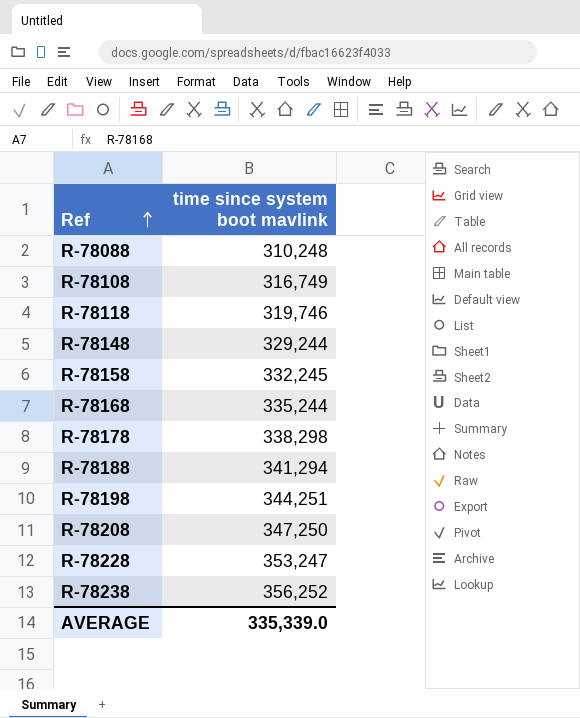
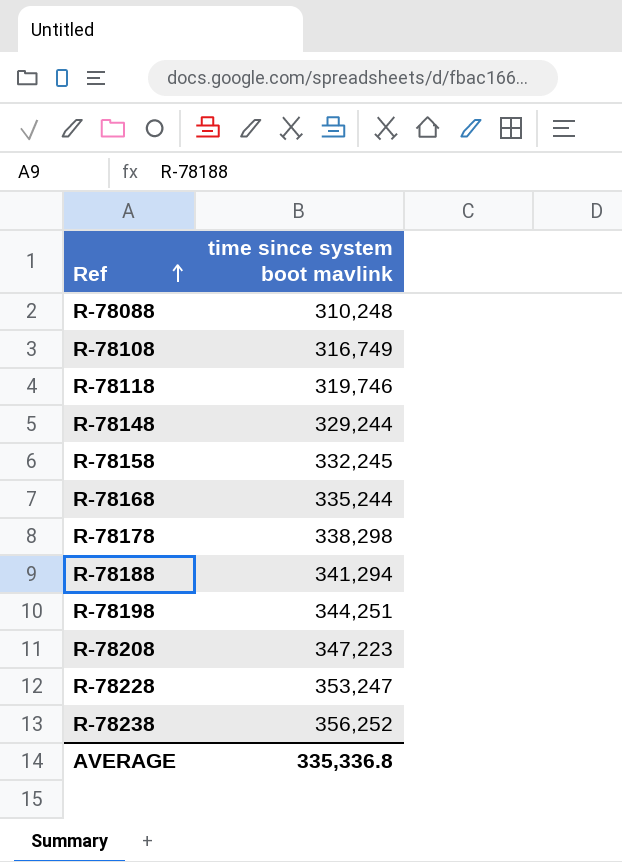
R-78208 | time since system boot mavlink: 347,250 -> 347,223
AVERAGE | time since system boot mavlink: 335,339.0 -> 335,336.8

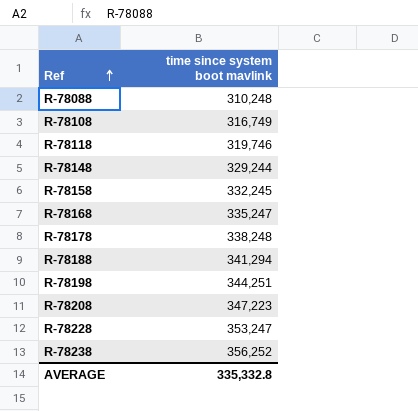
R-78168 | time since system boot mavlink: 335,244 -> 335,247
R-78178 | time since system boot mavlink: 338,298 -> 338,248
AVERAGE | time since system boot mavlink: 335,336.8 -> 335,332.8

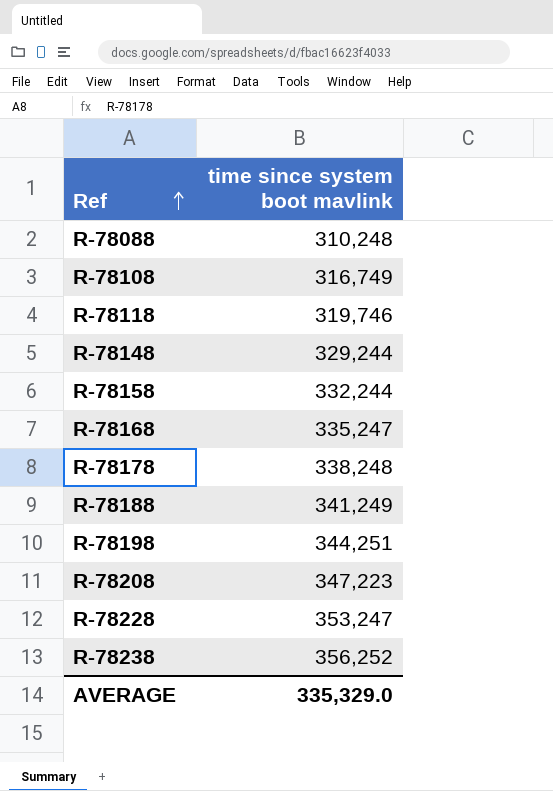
R-78158 | time since system boot mavlink: 332,245 -> 332,244
R-78188 | time since system boot mavlink: 341,294 -> 341,249
AVERAGE | time since system boot mavlink: 335,332.8 -> 335,329.0

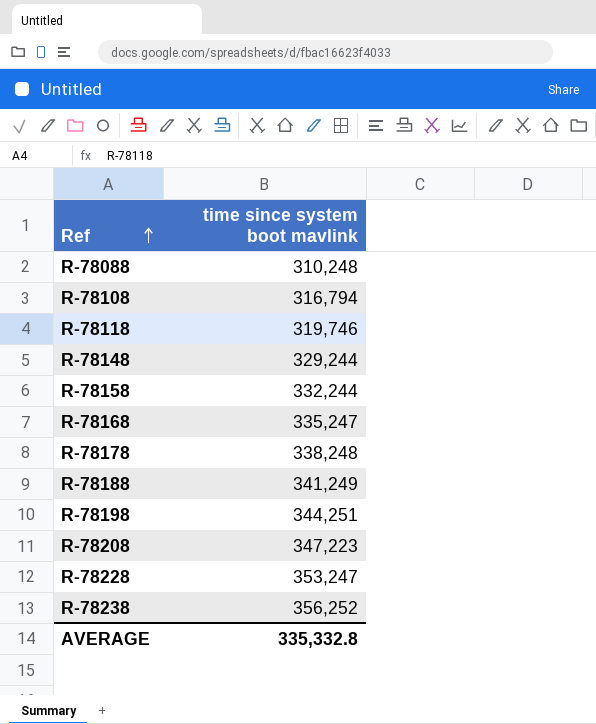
R-78108 | time since system boot mavlink: 316,749 -> 316,794
AVERAGE | time since system boot mavlink: 335,329.0 -> 335,332.8

